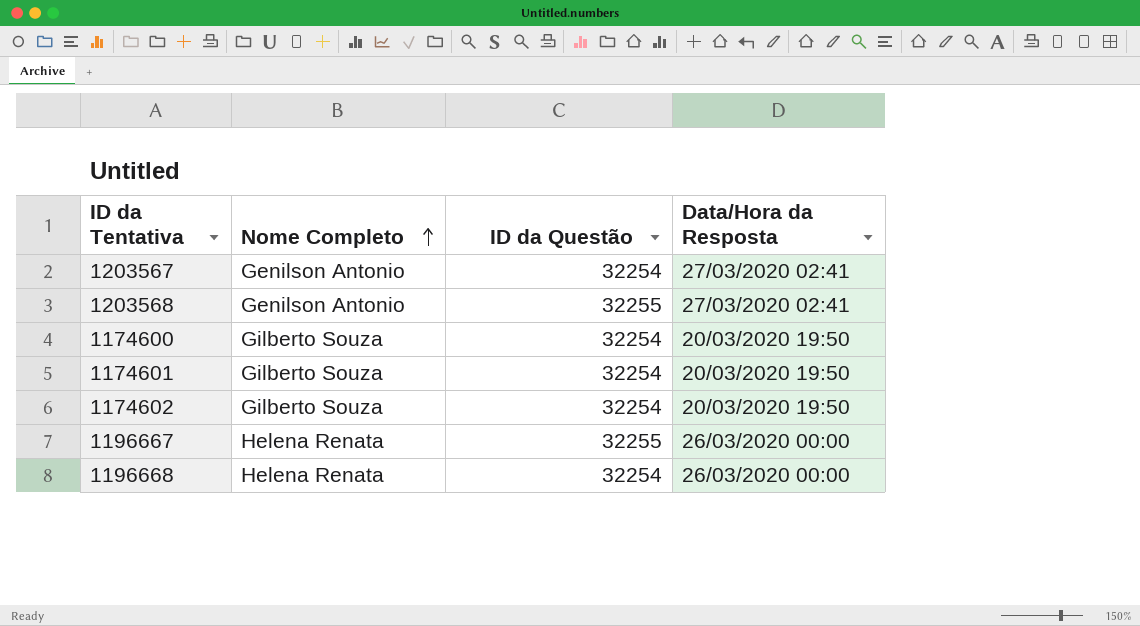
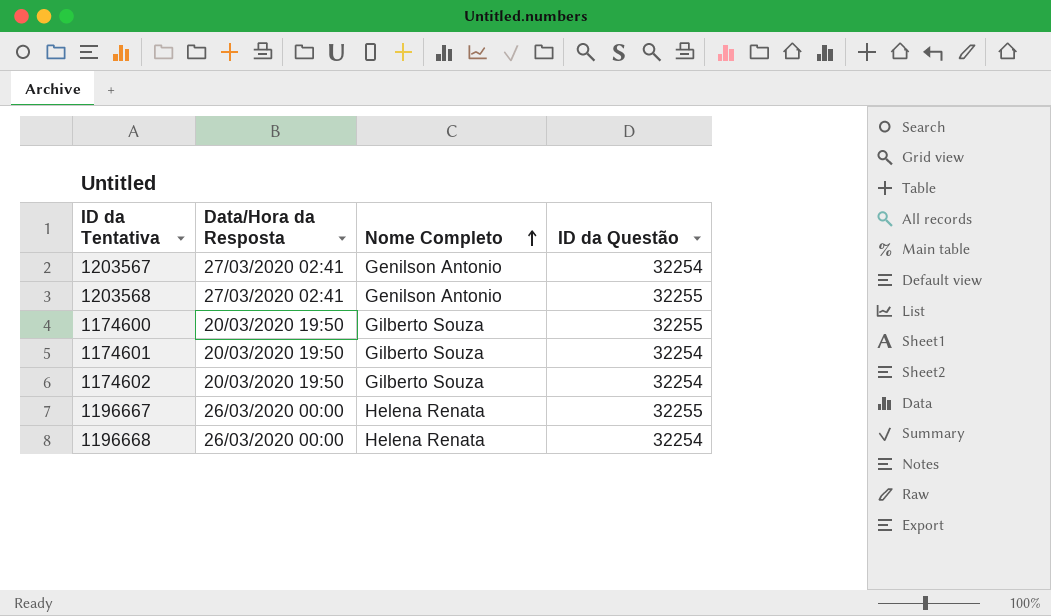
column Data/Hora da Resposta | position: 4 -> 2
1174600 | ID da Questão: 32254 -> 32255

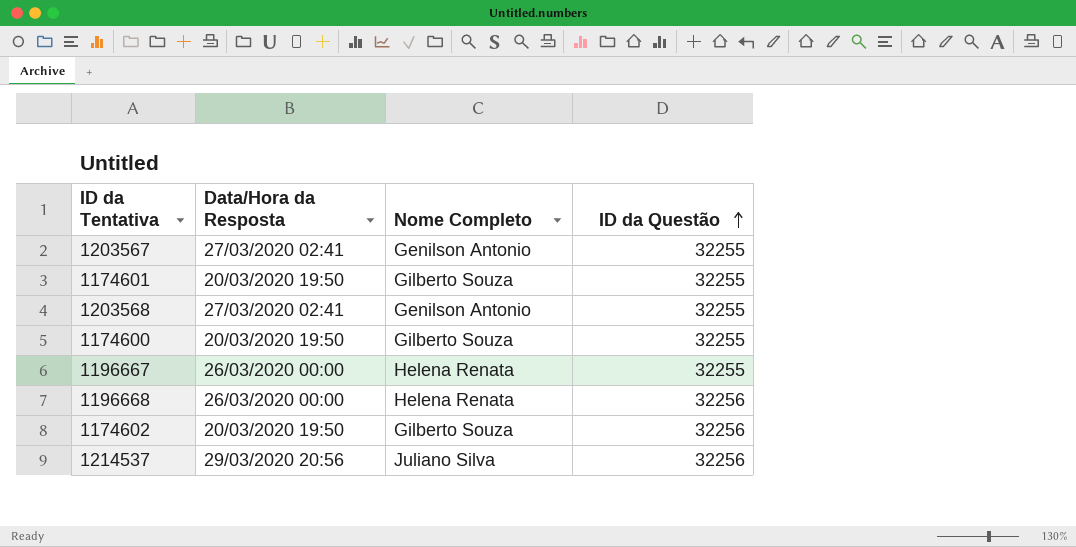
row order: Nome Completo ascending -> ID da Questão ascending
1203567 | ID da Questão: 32254 -> 32255
1174601 | ID da Questão: 32254 -> 32255
1196668 | ID da Questão: 32254 -> 32256
1174602 | ID da Questão: 32254 -> 32256
row 1214537: none -> 29/03/2020 20:56 | Juliano Silva | 32256

